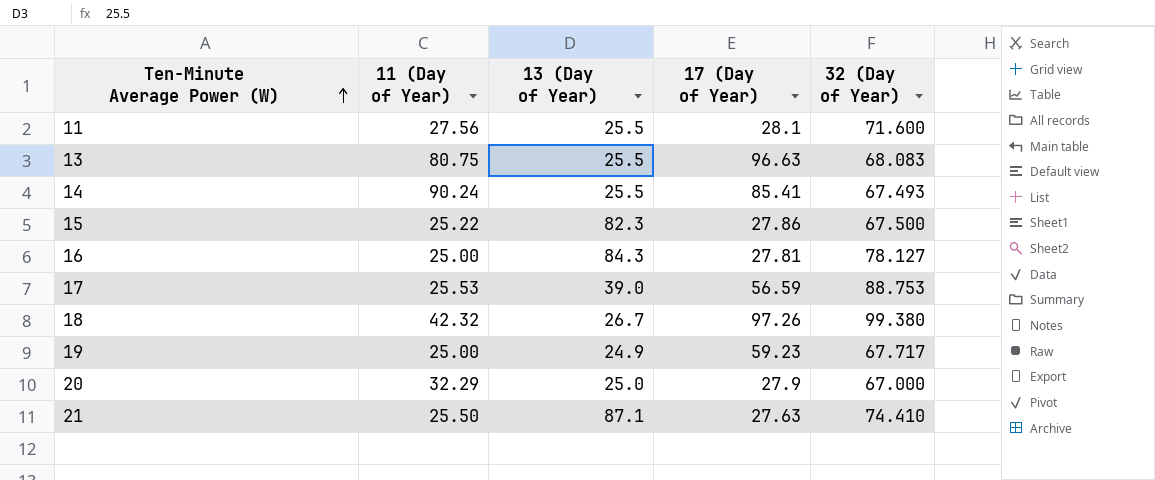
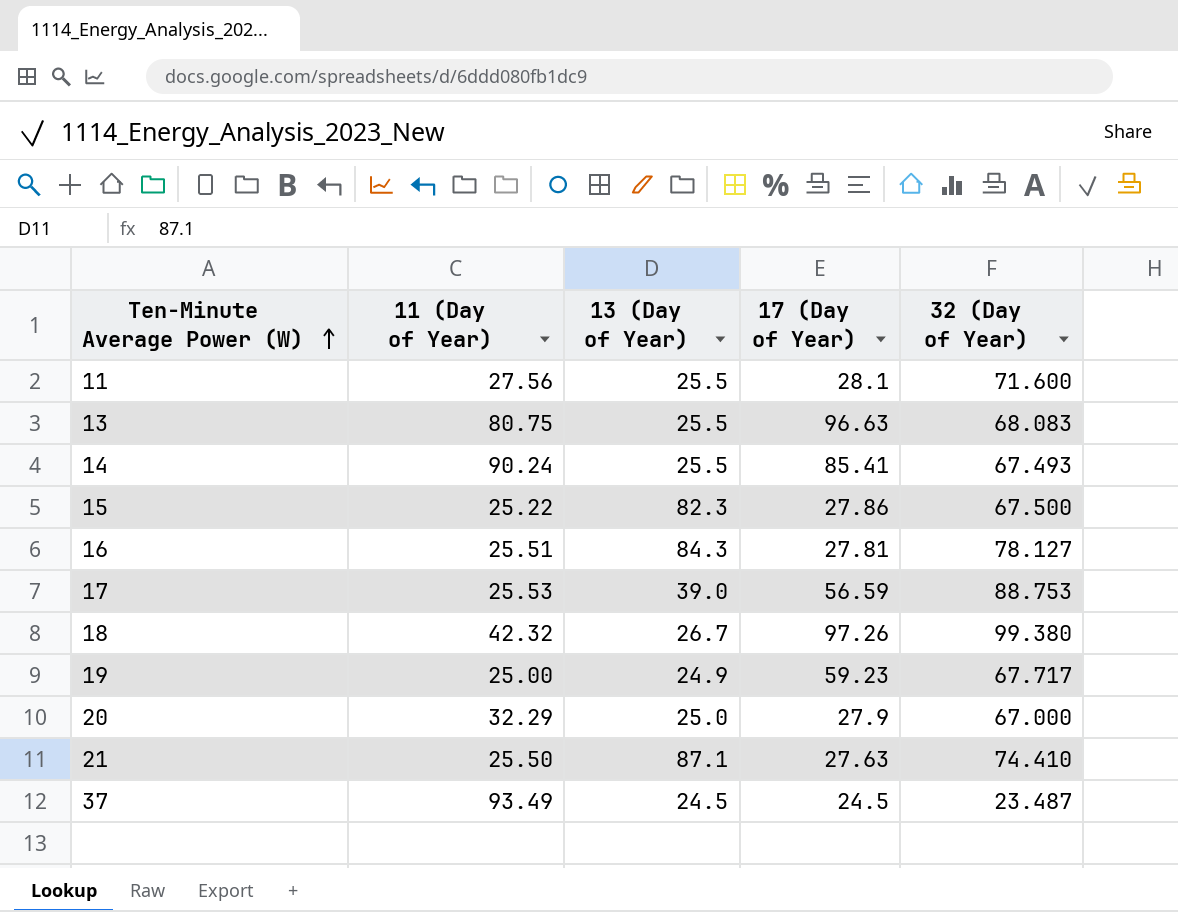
16 | 11 (Day of Year): 25.00 -> 25.51
row 37: none -> 93.49 | 24.5 | 24.5 | 23.487

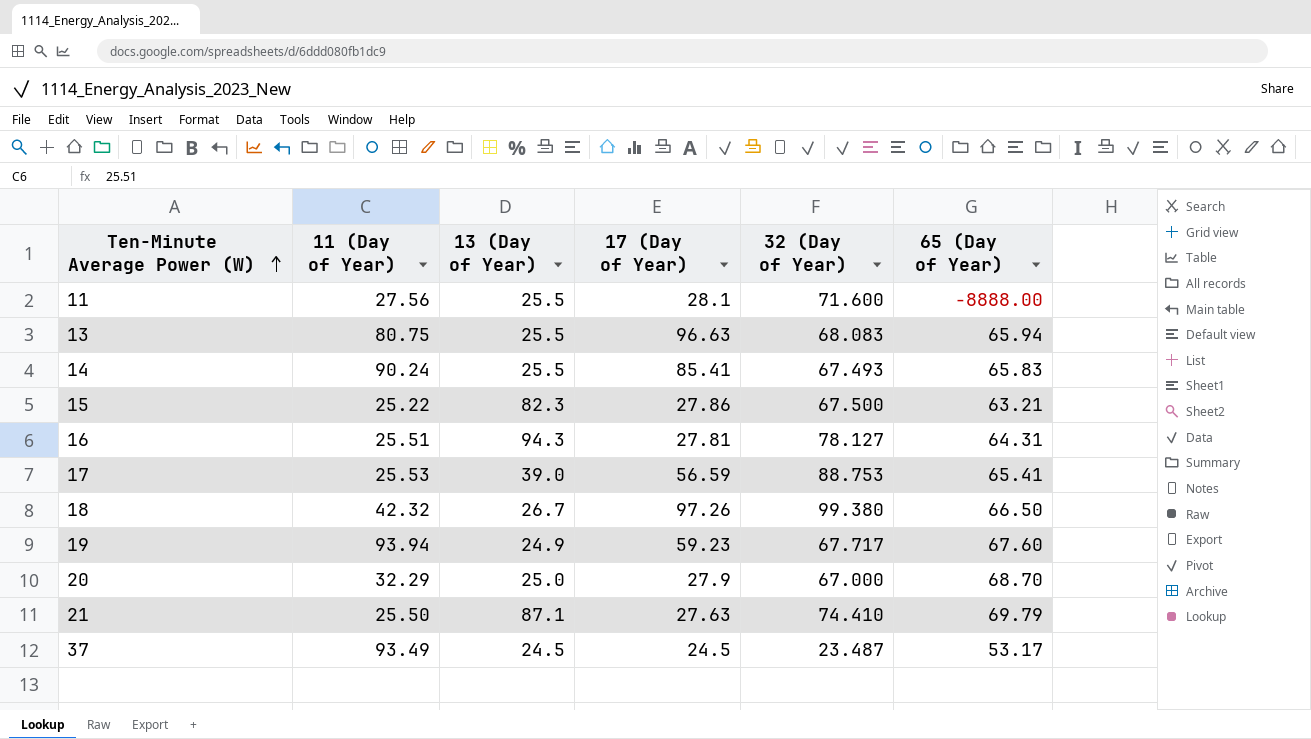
column 65 (Day of Year) | position: none -> 6
16 | 13 (Day of Year): 84.3 -> 94.3
19 | 11 (Day of Year): 25.00 -> 93.94

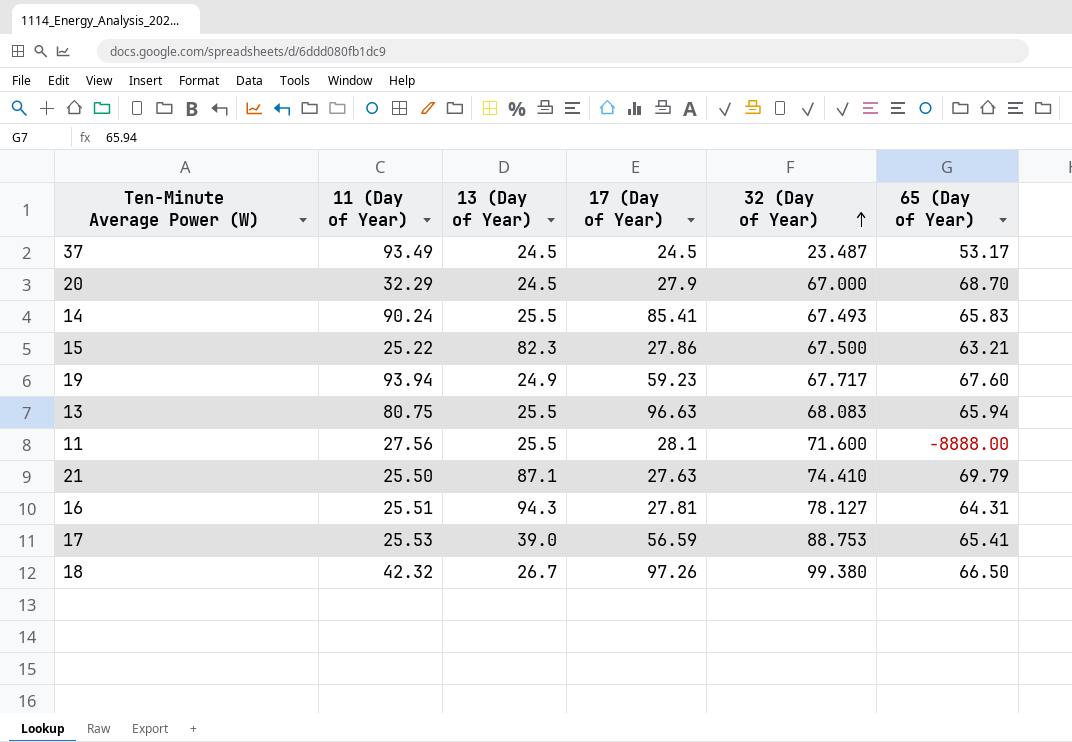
row order: Ten-Minute Average Power (W) ascending -> 32 (Day of Year) ascending
20 | 13 (Day of Year): 25.0 -> 24.5

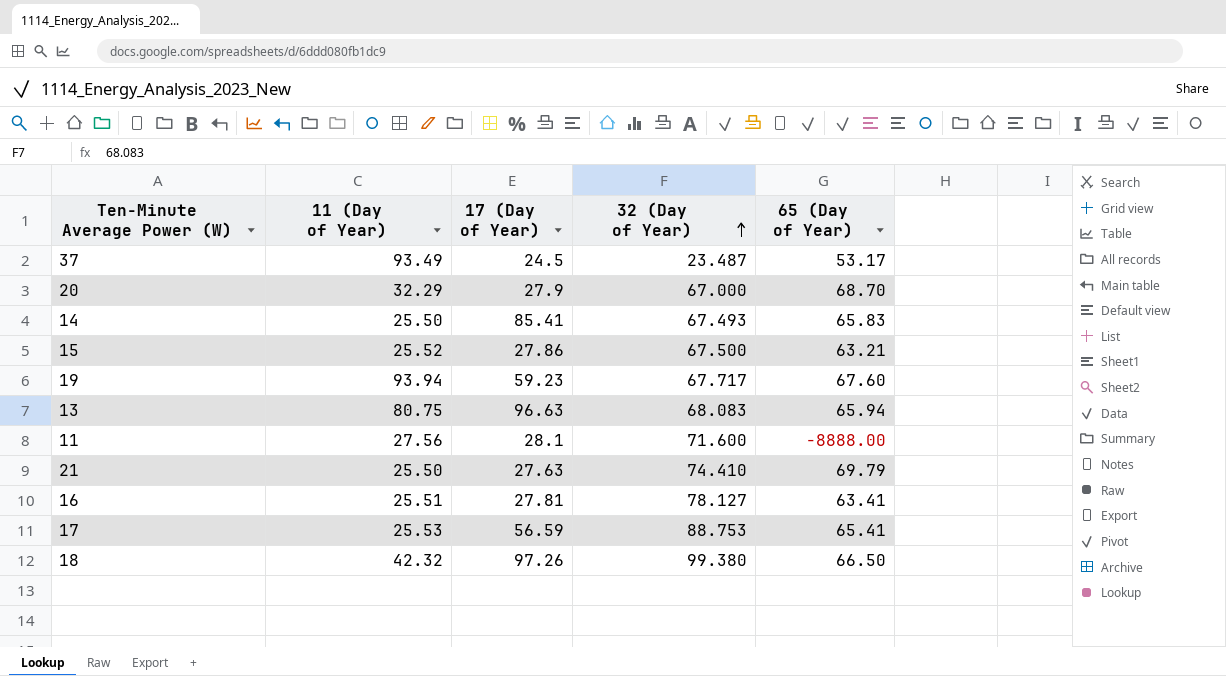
column 13 (Day of Year) | position: 3 -> none
14 | 11 (Day of Year): 90.24 -> 25.50
15 | 11 (Day of Year): 25.22 -> 25.52
16 | 65 (Day of Year): 64.31 -> 63.41

